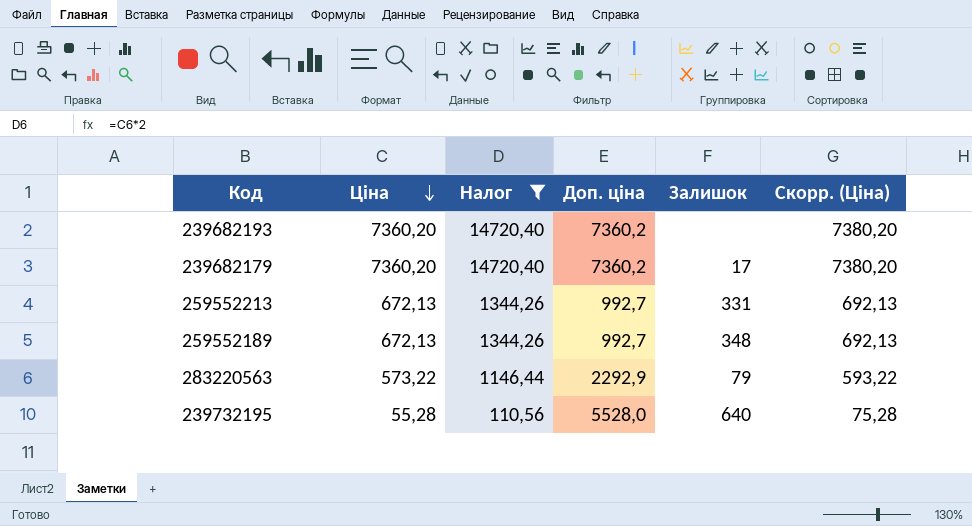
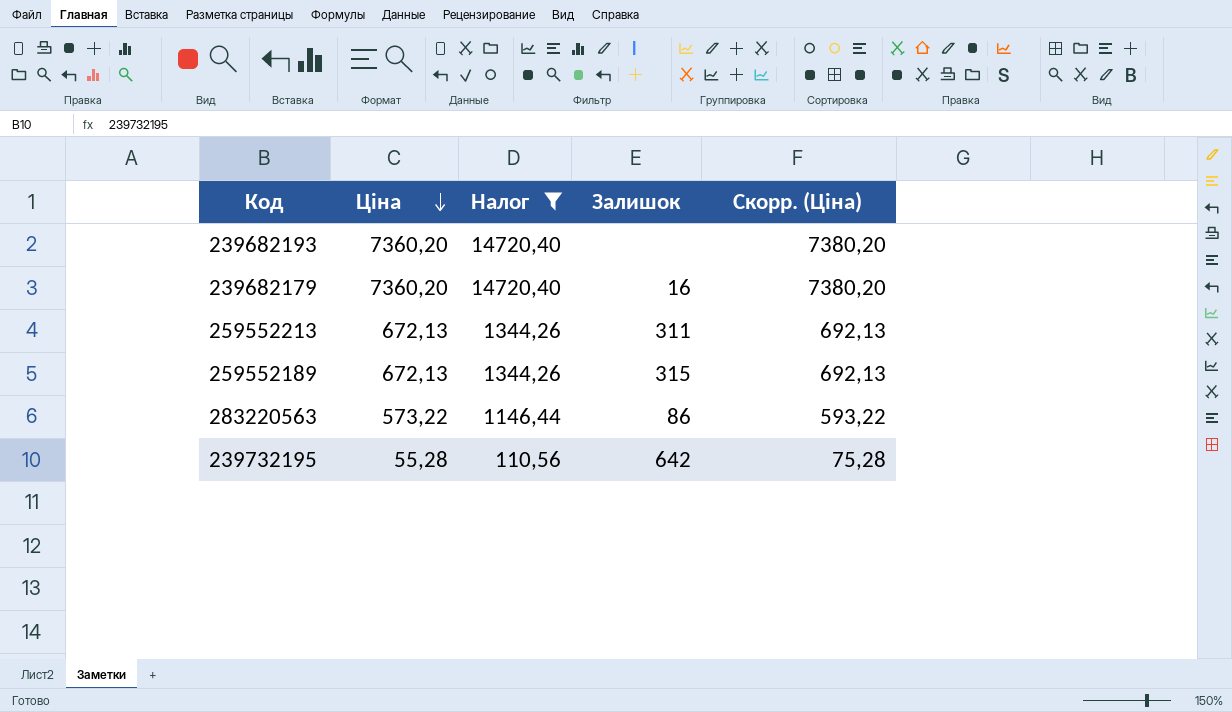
column Доп. ціна | position: 4 -> none
239682179 | Залишок: 17 -> 16
259552213 | Залишок: 331 -> 311
259552189 | Залишок: 348 -> 315
283220563 | Залишок: 79 -> 86
239732195 | Залишок: 640 -> 642

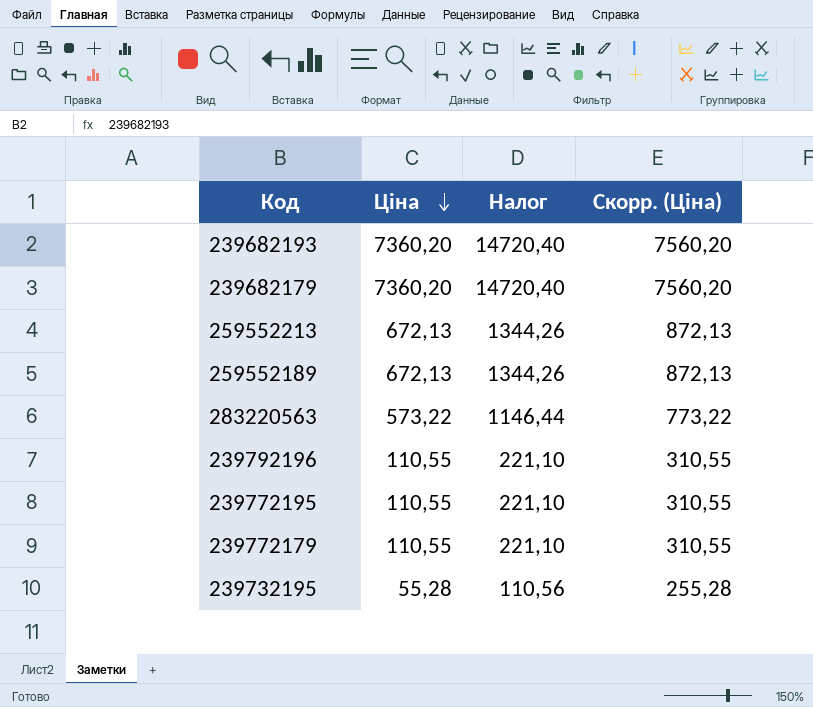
filter: Налог != 221,10 -> none
column Залишок | position: 4 -> none
column Скорр. (Ціна) | formula: [Ціна] + 20 -> [Ціна] + 200

